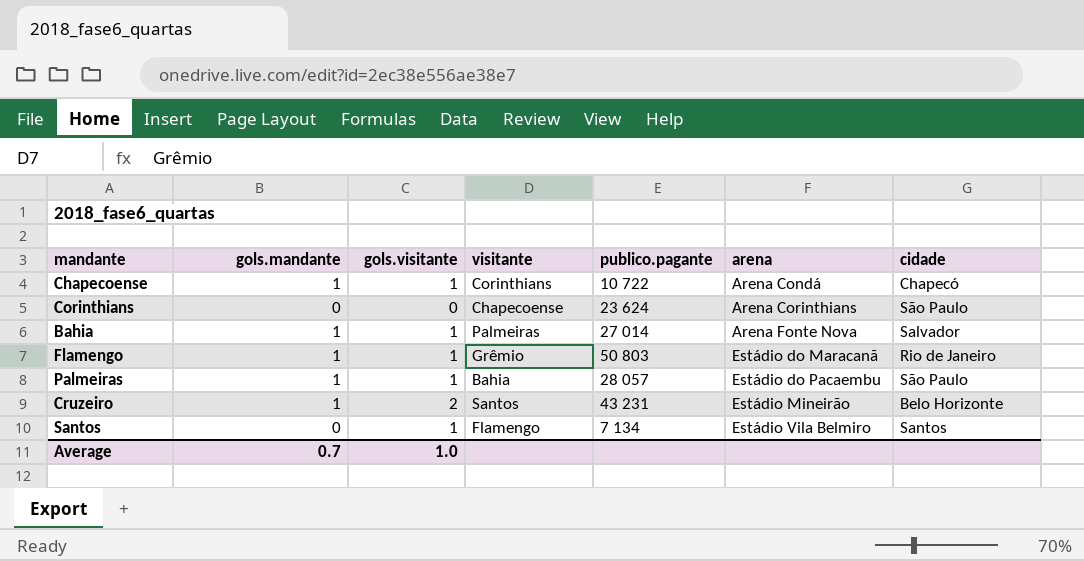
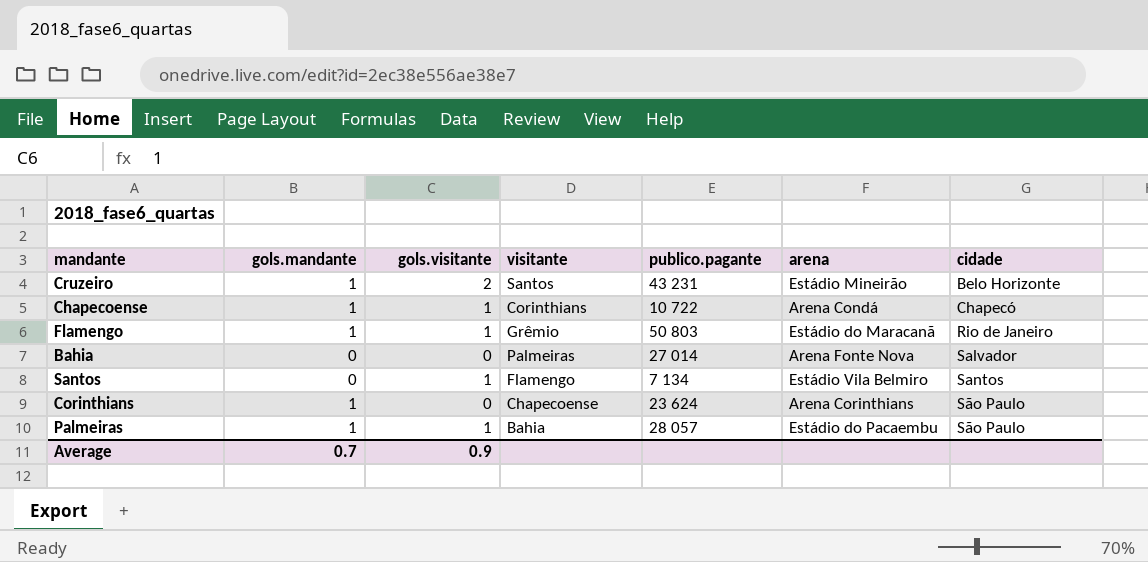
row order: arena ascending -> cidade ascending
Bahia | gols.mandante: 1 -> 0
Bahia | gols.visitante: 1 -> 0
Corinthians | gols.mandante: 0 -> 1
Average | gols.visitante: 1.0 -> 0.9

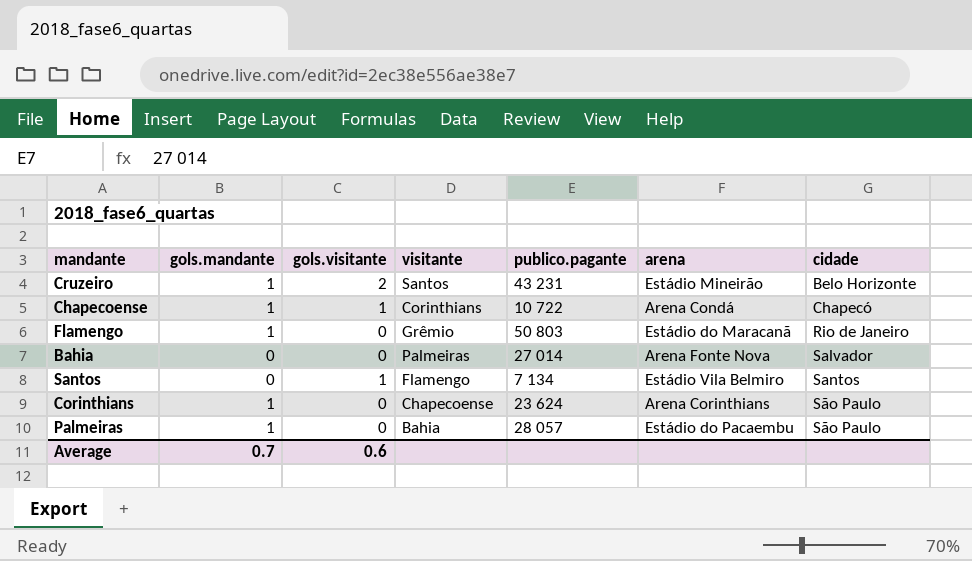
Flamengo | gols.visitante: 1 -> 0
Palmeiras | gols.visitante: 1 -> 0
Average | gols.visitante: 0.9 -> 0.6

